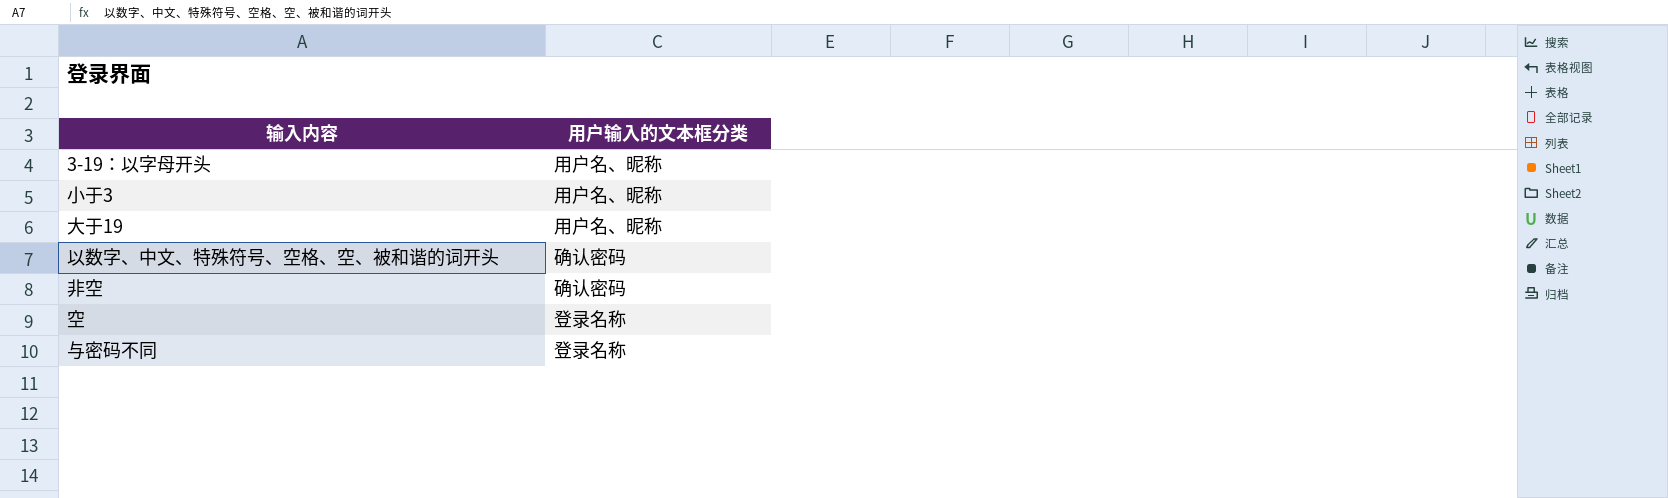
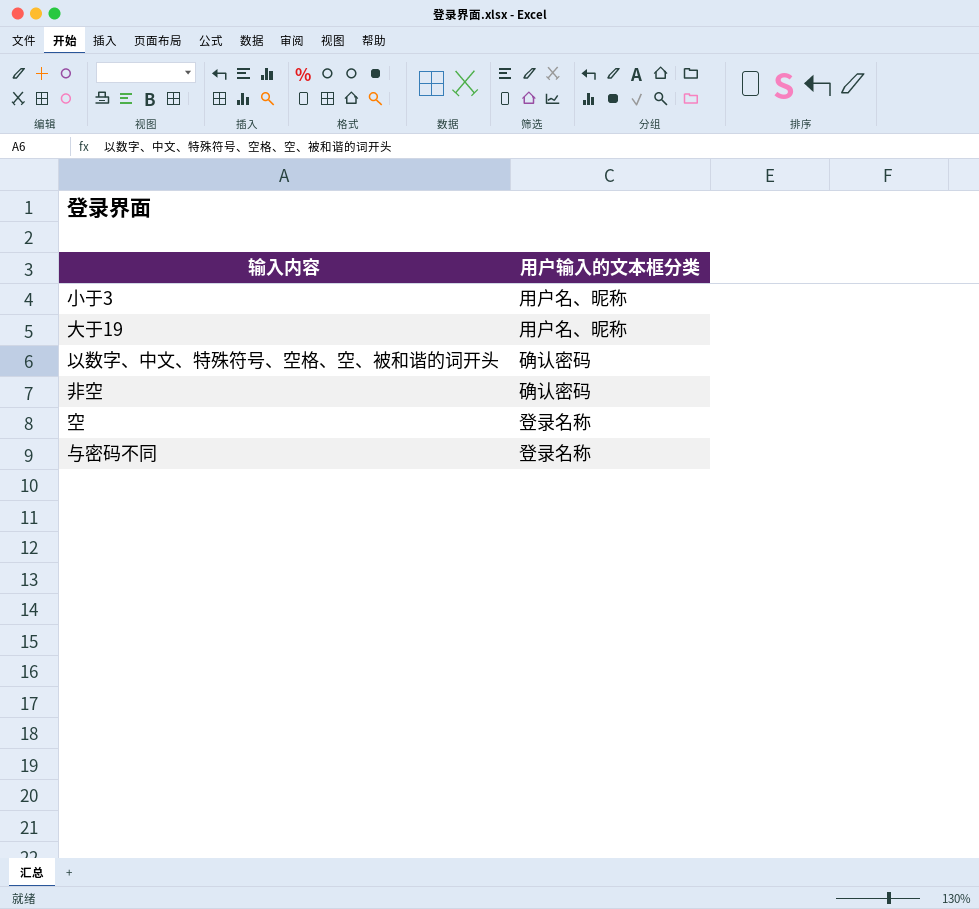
row 3-19：以字母开头: 用户名、昵称 -> none

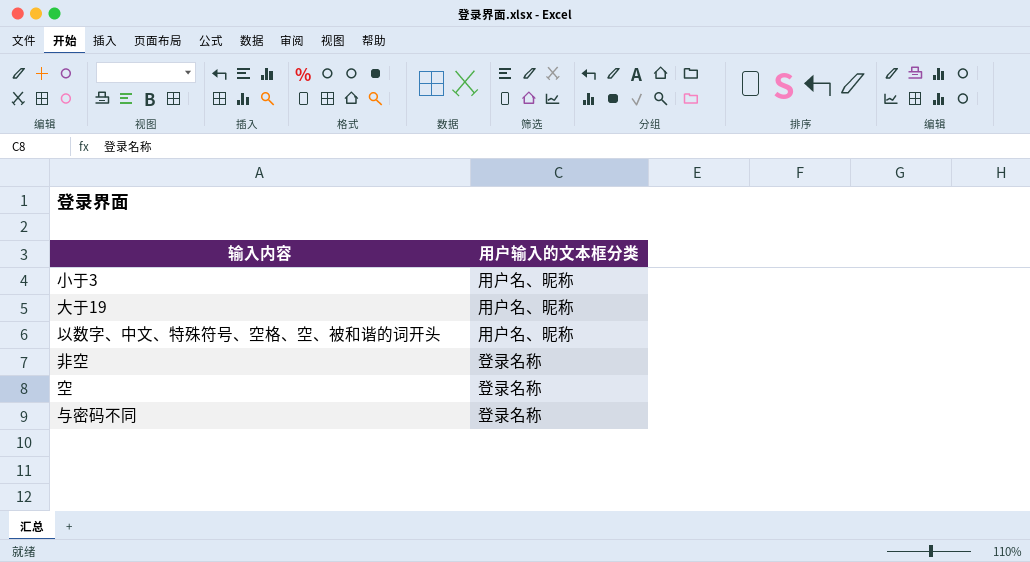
以数字、中文、特殊符号、空格、空、被和谐的词开头 | 用户输入的文本框分类: 确认密码 -> 用户名、昵称
非空 | 用户输入的文本框分类: 确认密码 -> 登录名称

